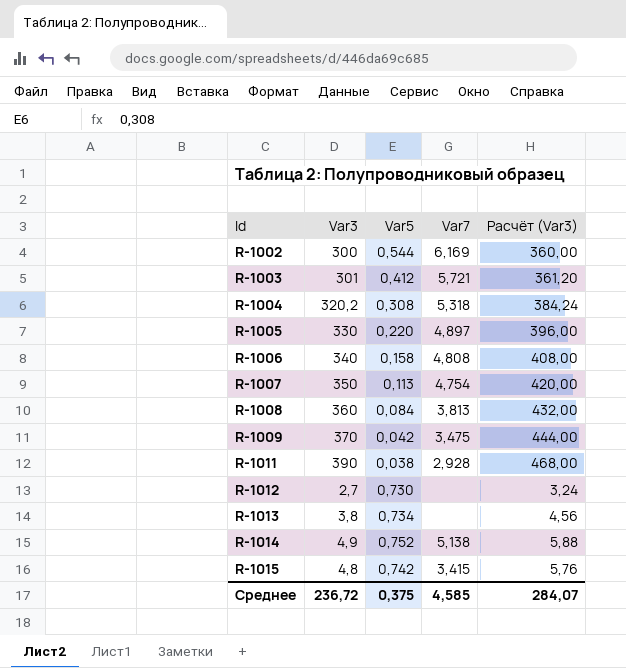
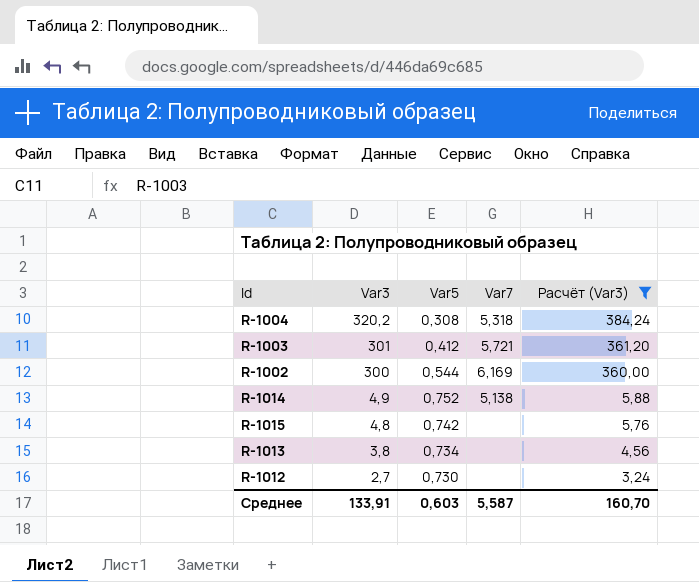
filter: none -> Расчёт (Var3) <= 384,24
row order: Id ascending -> Var3 descending
R-1015 | Var7: 3,415 -> none
Среднее | Var3: 236,72 -> 133,91
Среднее | Var5: 0,375 -> 0,603
Среднее | Var7: 4,585 -> 5,587
Среднее | Расчёт (Var3): 284,07 -> 160,70

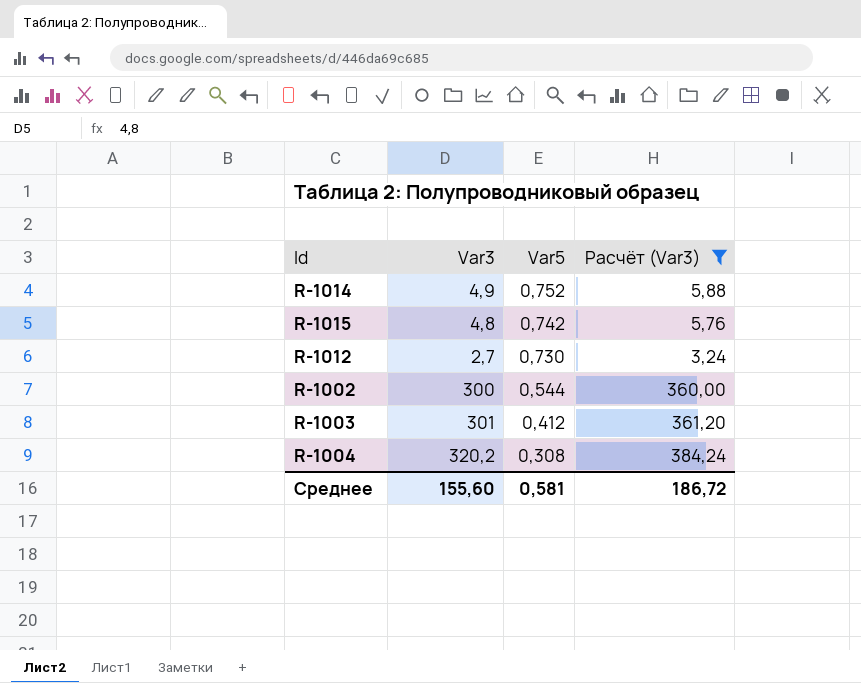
row order: Var3 descending -> Var5 descending
column Var7 | position: 4 -> none
row R-1013: 3,8 | 0,734 | none | 4,56 -> none
Среднее | Var3: 133,91 -> 155,60
Среднее | Var5: 0,603 -> 0,581
Среднее | Расчёт (Var3): 160,70 -> 186,72

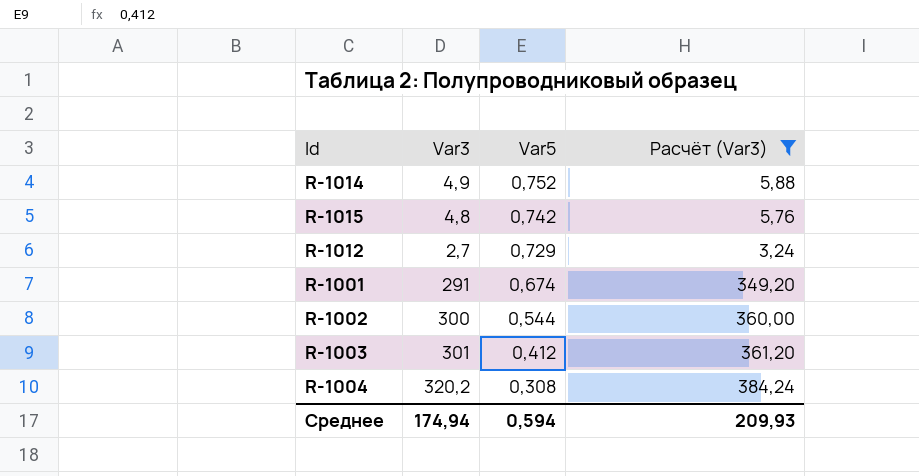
R-1012 | Var5: 0,730 -> 0,729
row R-1001: none -> 291 | 0,674 | 349,20
Среднее | Var3: 155,60 -> 174,94
Среднее | Var5: 0,581 -> 0,594
Среднее | Расчёт (Var3): 186,72 -> 209,93

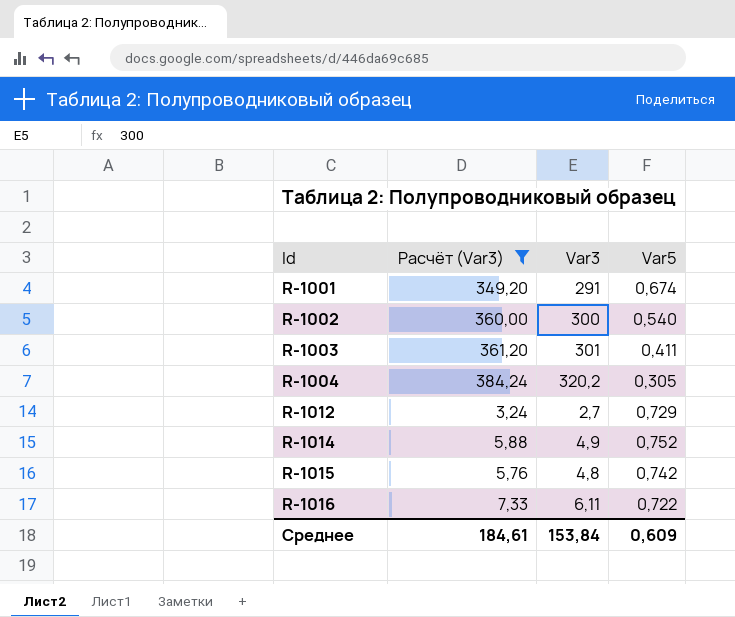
row order: Var5 descending -> Id ascending
column Расчёт (Var3) | position: 4 -> 2
R-1002 | Var5: 0,544 -> 0,540
R-1003 | Var5: 0,412 -> 0,411
R-1004 | Var5: 0,308 -> 0,305
row R-1016: none -> 7,33 | 6,11 | 0,722
Среднее | Расчёт (Var3): 209,93 -> 184,61
Среднее | Var3: 174,94 -> 153,84
Среднее | Var5: 0,594 -> 0,609

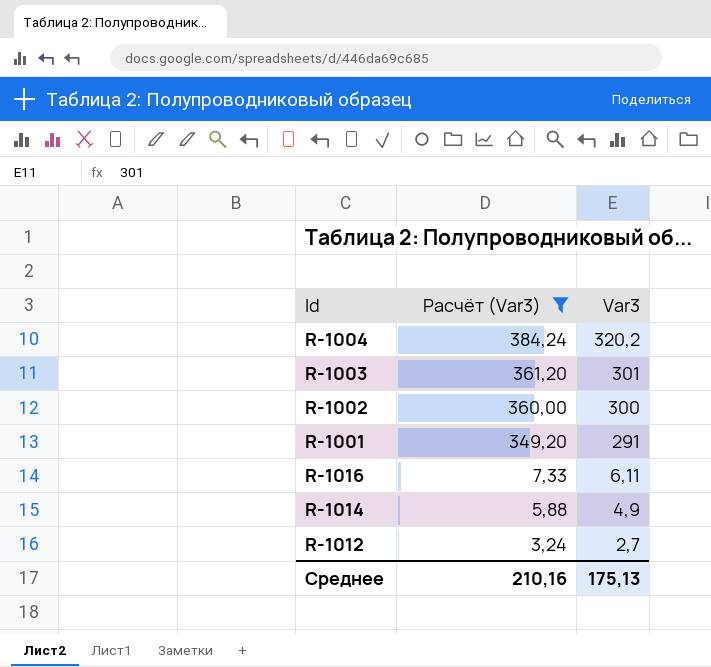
row order: Id ascending -> Расчёт (Var3) descending
column Var5 | position: 4 -> none
row R-1015: 5,76 | 4,8 | 0,742 -> none
Среднее | Расчёт (Var3): 184,61 -> 210,16
Среднее | Var3: 153,84 -> 175,13

